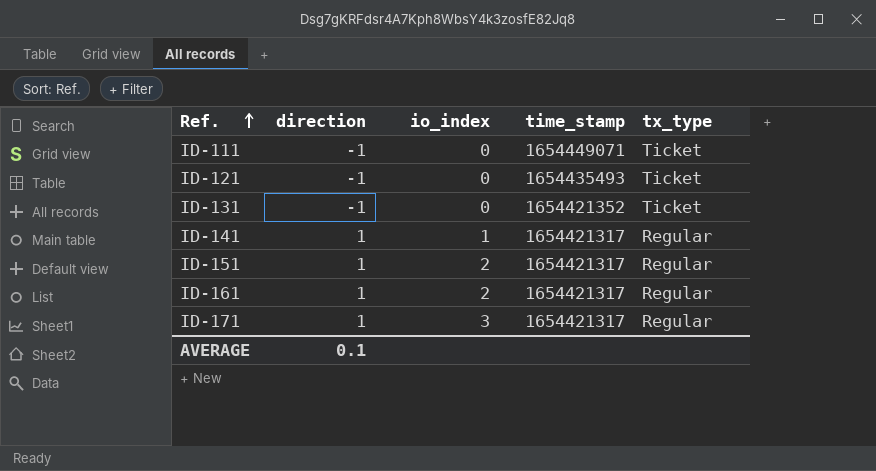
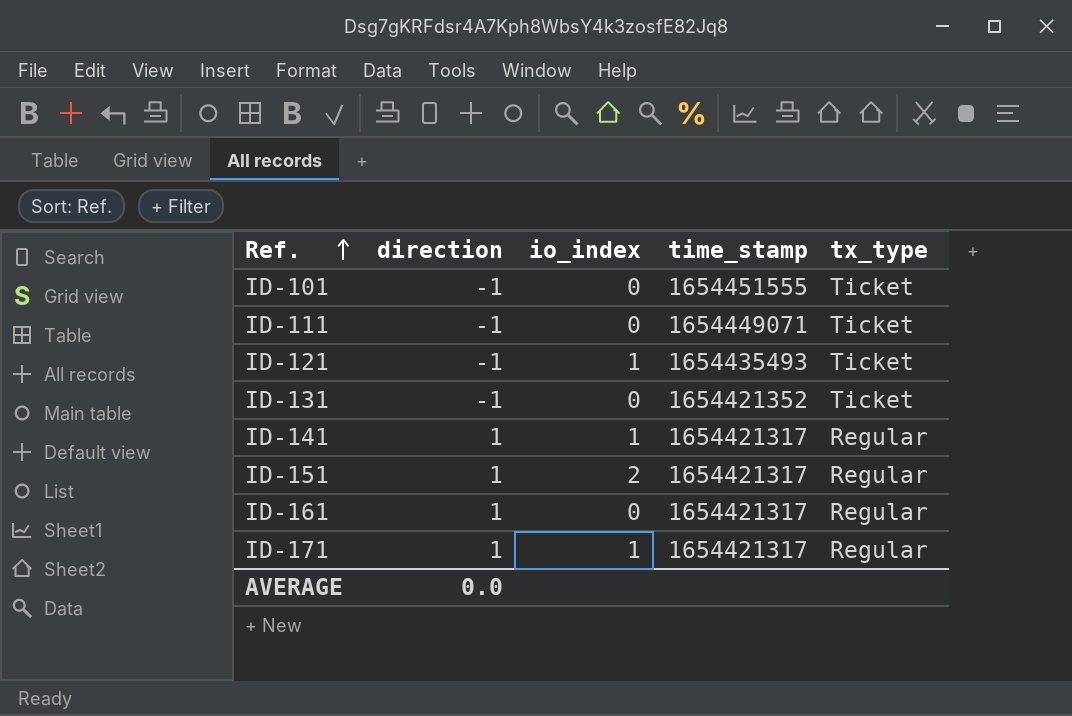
row ID-101: none -> -1 | 0 | 1654451555 | Ticket
ID-121 | io_index: 0 -> 1
ID-161 | io_index: 2 -> 0
ID-171 | io_index: 3 -> 1
AVERAGE | direction: 0.1 -> 0.0

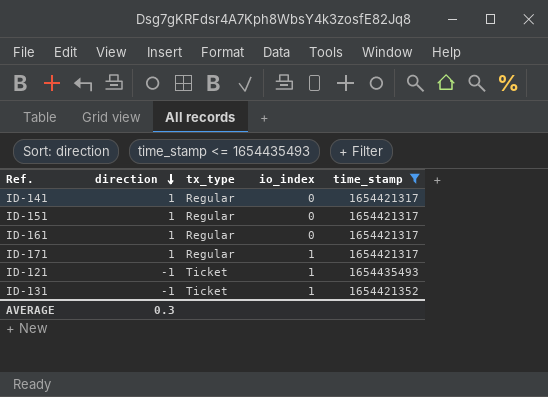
filter: none -> time_stamp <= 1654435493
row order: Ref. ascending -> direction descending
column tx_type | position: 5 -> 3
ID-141 | io_index: 1 -> 0
ID-151 | io_index: 2 -> 0
ID-131 | io_index: 0 -> 1
AVERAGE | direction: 0.0 -> 0.3

